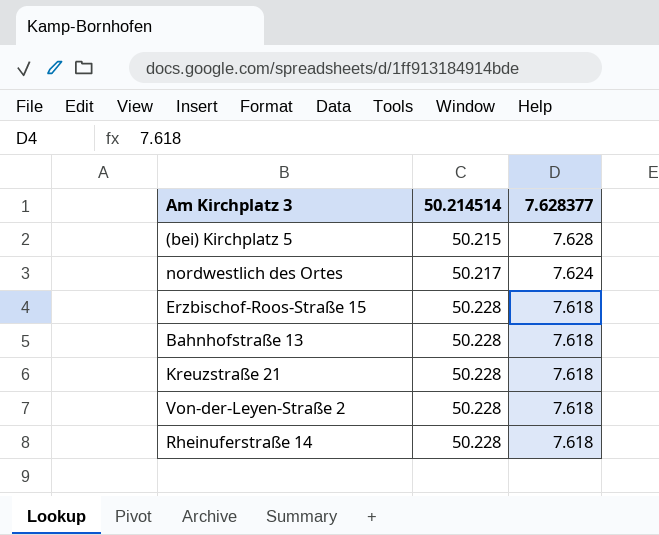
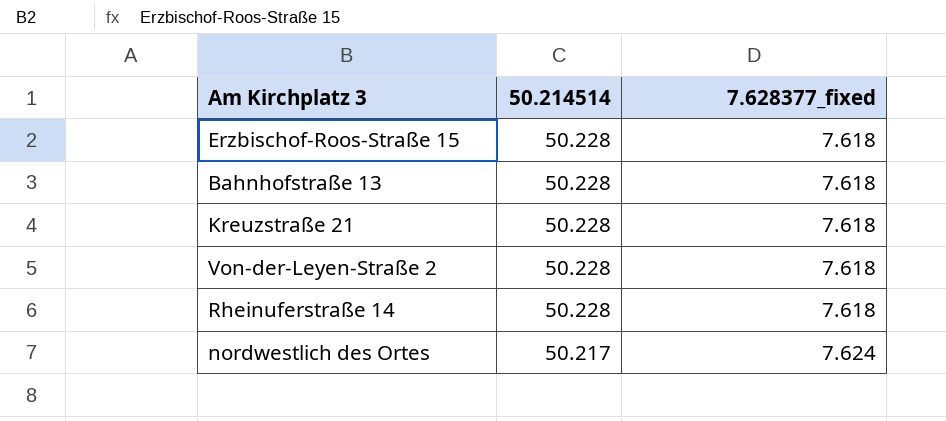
row order: 50.214514 ascending -> 50.214514 descending
column name: 7.628377 -> 7.628377_fixed
row (bei) Kirchplatz 5: 50.215 | 7.628 -> none

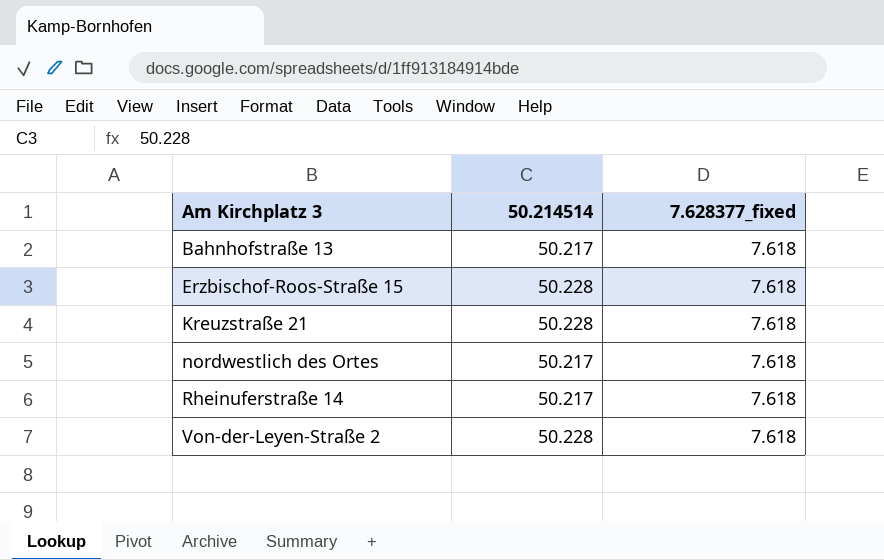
row order: 50.214514 descending -> Am Kirchplatz 3 ascending
Bahnhofstraße 13 | 50.214514: 50.228 -> 50.217
nordwestlich des Ortes | 7.628377_fixed: 7.624 -> 7.618
Rheinuferstraße 14 | 50.214514: 50.228 -> 50.217

